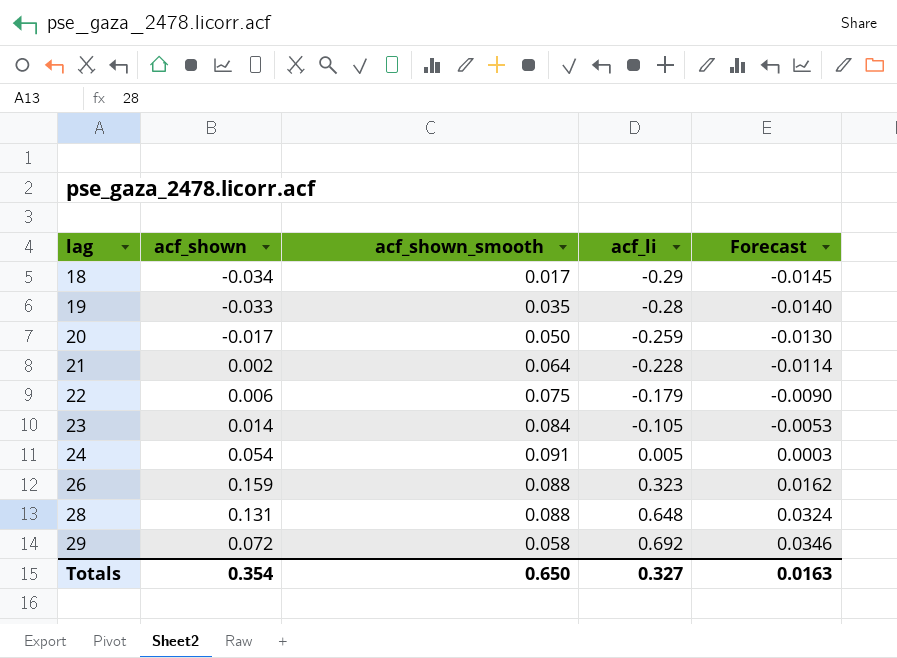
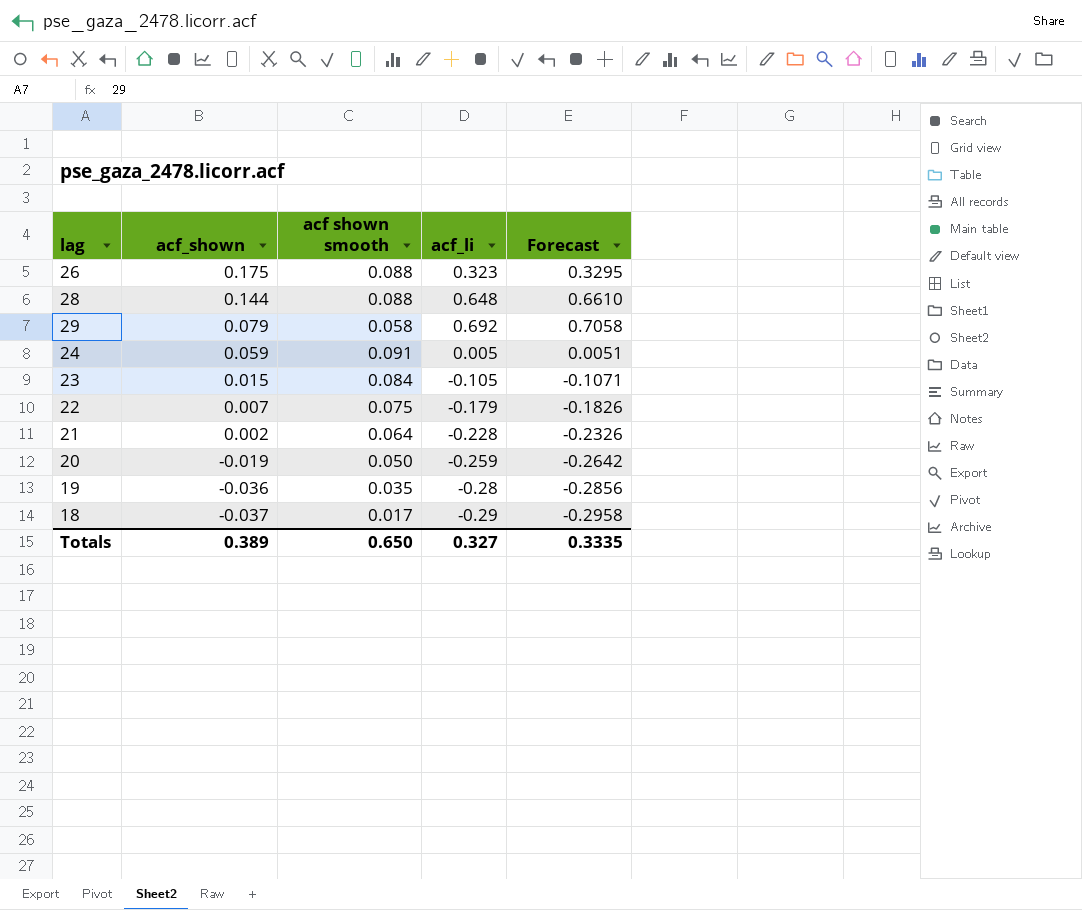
row order: lag ascending -> acf_shown descending
column name: acf_shown_smooth -> acf shown smooth
column Forecast | formula: [acf_li] * 0.05 -> [acf_li] * 1.02
26 | acf_shown: 0.159 -> 0.175
28 | acf_shown: 0.131 -> 0.144
29 | acf_shown: 0.072 -> 0.079
24 | acf_shown: 0.054 -> 0.059
23 | acf_shown: 0.014 -> 0.015
22 | acf_shown: 0.006 -> 0.007
20 | acf_shown: -0.017 -> -0.019
19 | acf_shown: -0.033 -> -0.036
18 | acf_shown: -0.034 -> -0.037
Totals | acf_shown: 0.354 -> 0.389
Totals | Forecast: 0.0163 -> 0.3335

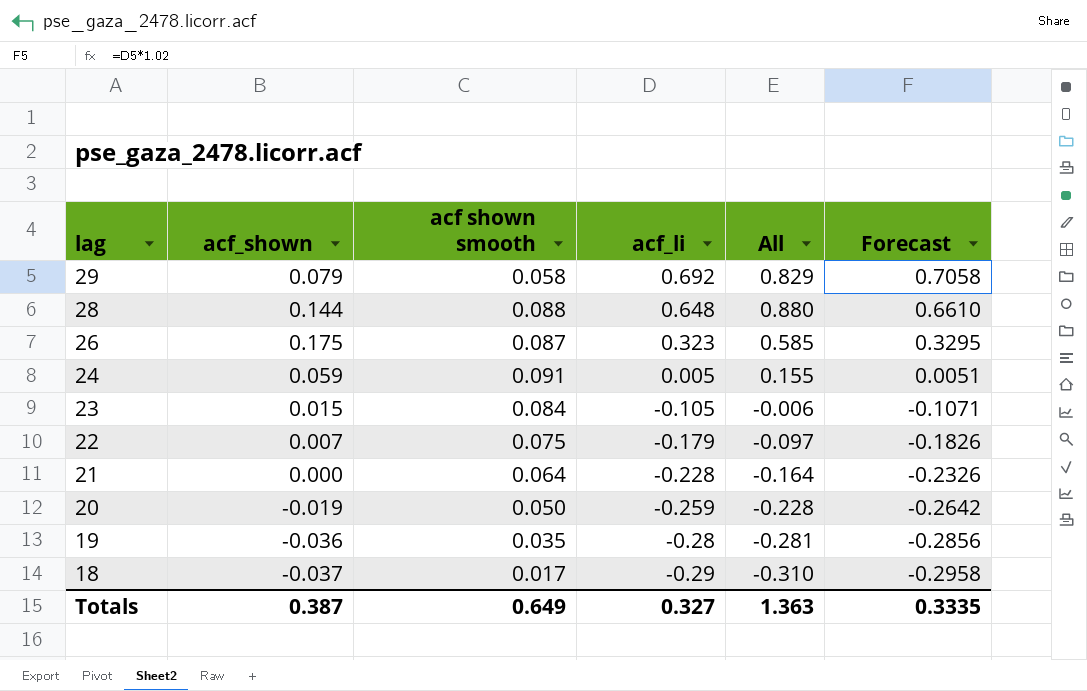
row order: acf_shown descending -> lag descending
column All | formula: none -> [acf_shown] + [acf shown smooth] + [acf_li]
26 | acf shown smooth: 0.088 -> 0.087
21 | acf_shown: 0.002 -> 0.000
Totals | acf_shown: 0.389 -> 0.387
Totals | acf shown smooth: 0.650 -> 0.649

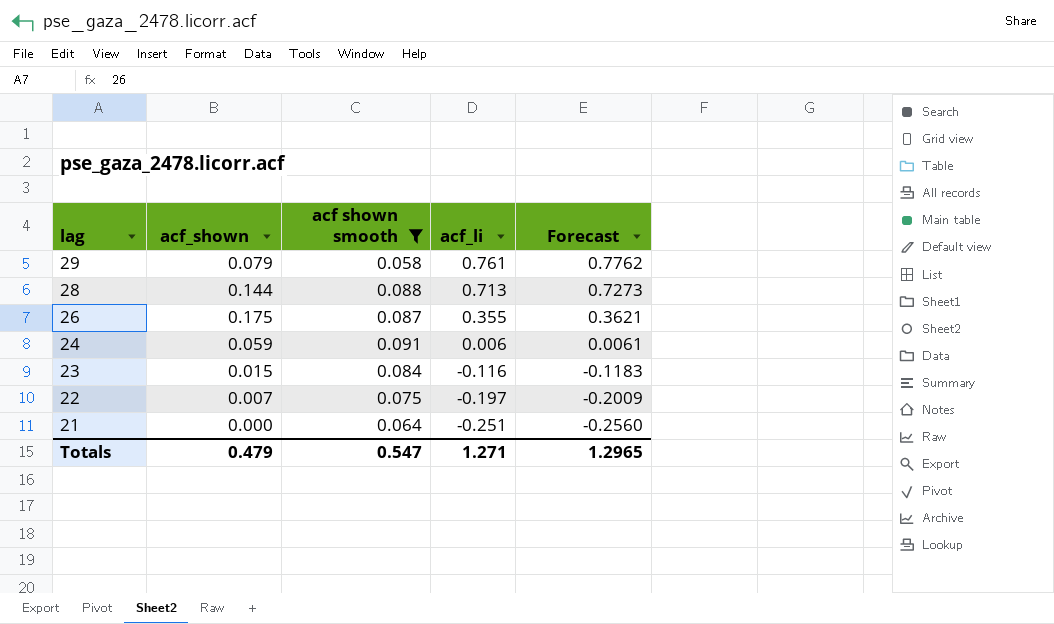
filter: none -> acf shown smooth >= 0.058
column All | formula: [acf_shown] + [acf shown smooth] + [acf_li] -> none
29 | acf_li: 0.692 -> 0.761
29 | Forecast: 0.7058 -> 0.7762
28 | acf_li: 0.648 -> 0.713
28 | Forecast: 0.6610 -> 0.7273
26 | acf_li: 0.323 -> 0.355
26 | Forecast: 0.3295 -> 0.3621
24 | acf_li: 0.005 -> 0.006
24 | Forecast: 0.0051 -> 0.0061
23 | acf_li: -0.105 -> -0.116
23 | Forecast: -0.1071 -> -0.1183
22 | acf_li: -0.179 -> -0.197
22 | Forecast: -0.1826 -> -0.2009
21 | acf_li: -0.228 -> -0.251
21 | Forecast: -0.2326 -> -0.2560
Totals | acf_shown: 0.387 -> 0.479
Totals | acf shown smooth: 0.649 -> 0.547
Totals | acf_li: 0.327 -> 1.271
Totals | Forecast: 0.3335 -> 1.2965

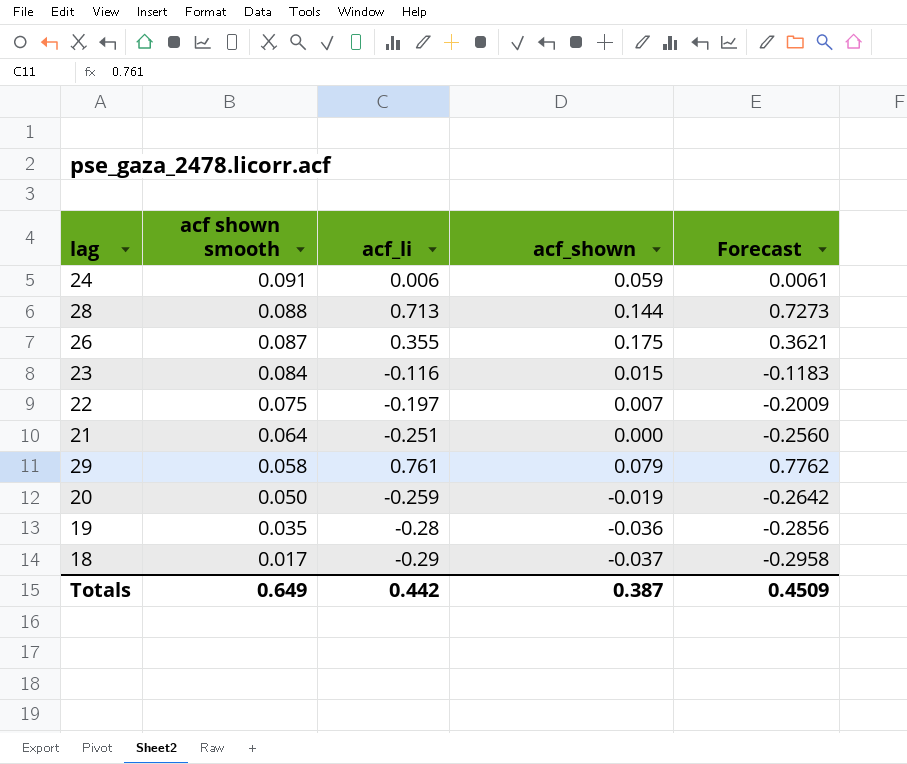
filter: acf shown smooth >= 0.058 -> none
row order: lag descending -> acf shown smooth descending
column acf_shown | position: 2 -> 4
Totals | acf shown smooth: 0.547 -> 0.649
Totals | acf_li: 1.271 -> 0.442
Totals | acf_shown: 0.479 -> 0.387
Totals | Forecast: 1.2965 -> 0.4509

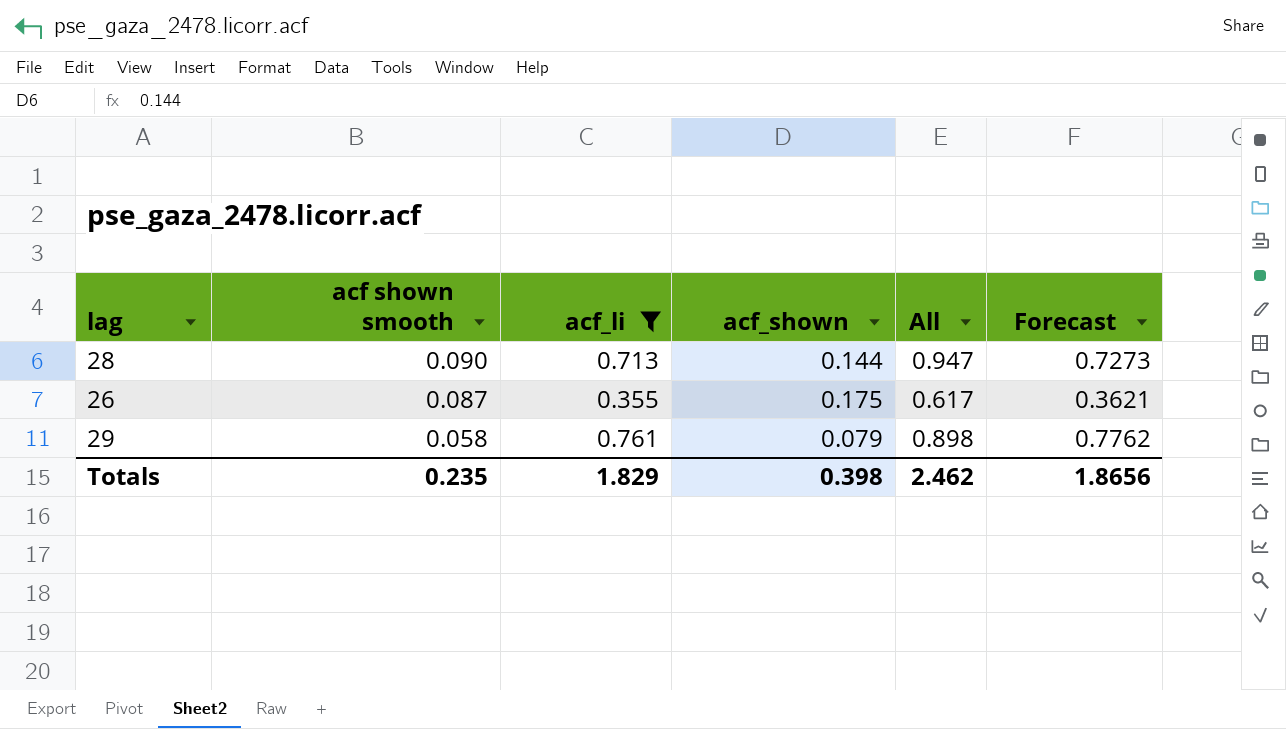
filter: none -> acf_li >= 0.355
column All | formula: none -> [acf shown smooth] + [acf_li] + [acf_shown]
28 | acf shown smooth: 0.088 -> 0.090
Totals | acf shown smooth: 0.649 -> 0.235
Totals | acf_li: 0.442 -> 1.829
Totals | acf_shown: 0.387 -> 0.398
Totals | Forecast: 0.4509 -> 1.8656

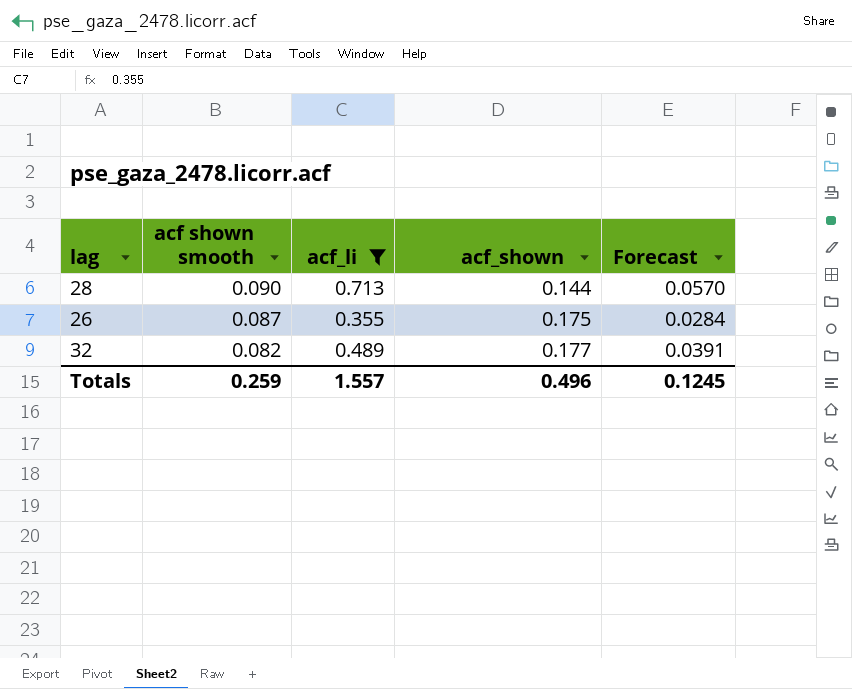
column All | formula: [acf shown smooth] + [acf_li] + [acf_shown] -> none
column Forecast | formula: [acf_li] * 1.02 -> [acf_li] * 0.08
row 29: 0.058 | 0.761 | 0.079 | 0.898 | 0.7762 -> none
row 32: none -> 0.082 | 0.489 | 0.177 | 0.0391
Totals | acf shown smooth: 0.235 -> 0.259
Totals | acf_li: 1.829 -> 1.557
Totals | acf_shown: 0.398 -> 0.496
Totals | Forecast: 1.8656 -> 0.1245

